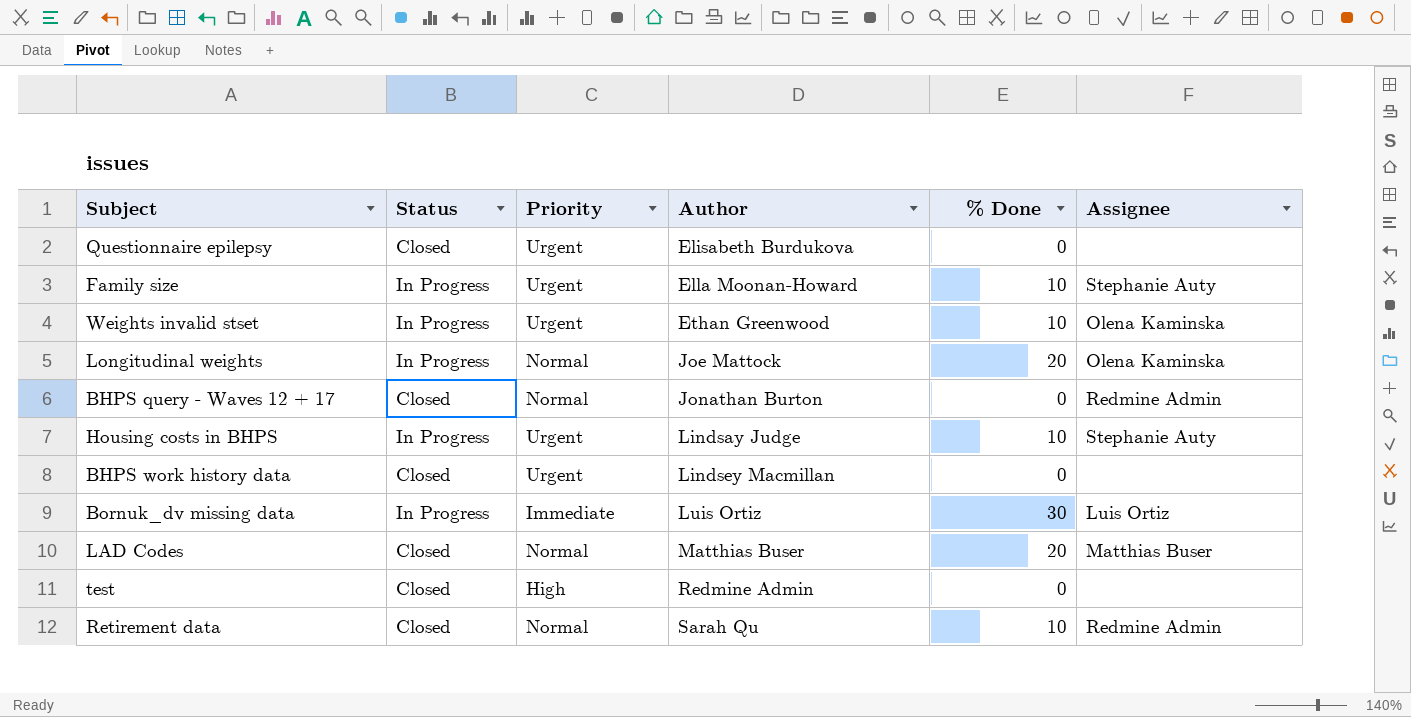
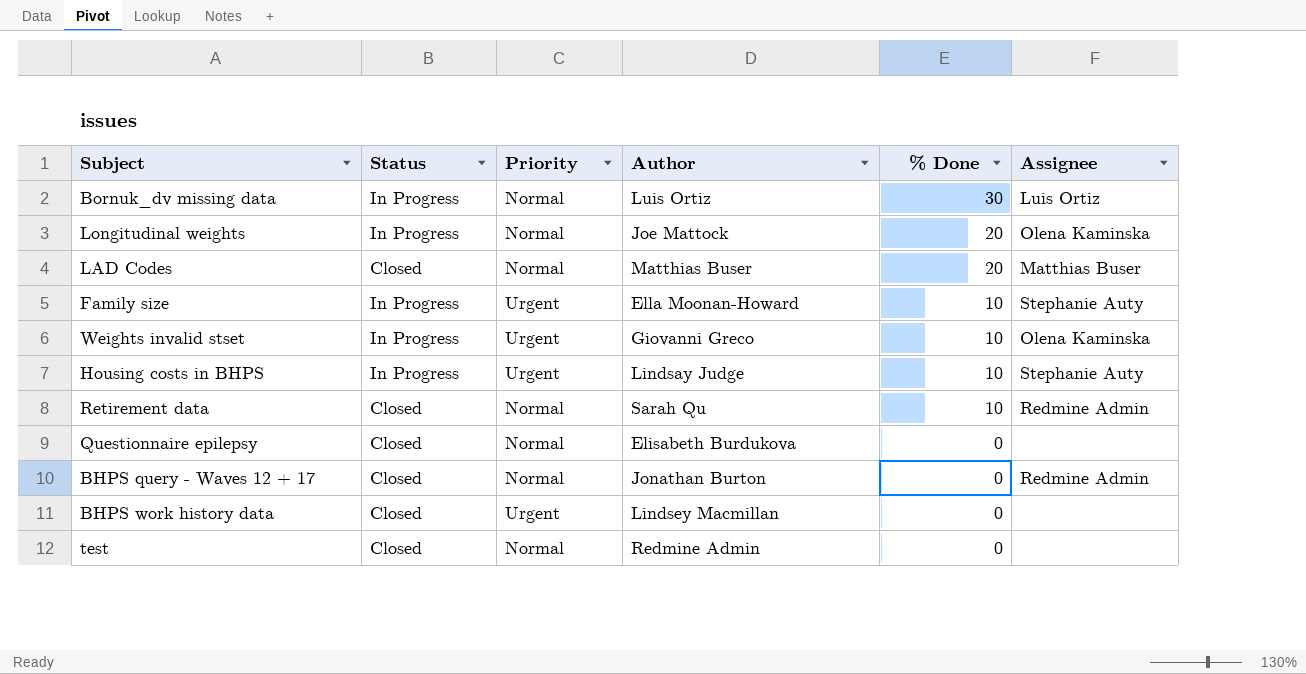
row order: Author ascending -> % Done descending
Bornuk_dv missing data | Priority: Immediate -> Normal
Weights invalid stset | Author: Ethan Greenwood -> Giovanni Greco
Questionnaire epilepsy | Priority: Urgent -> Normal
test | Priority: High -> Normal

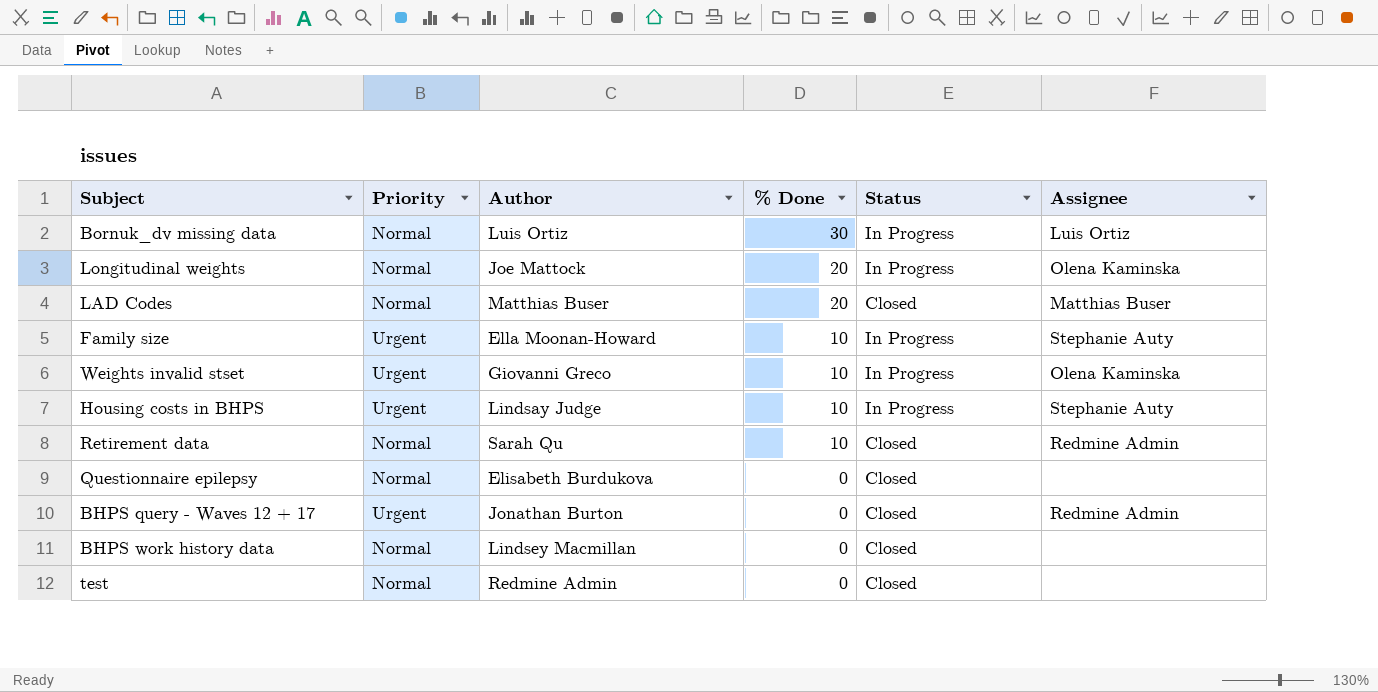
column Status | position: 2 -> 5
BHPS query - Waves 12 + 17 | Priority: Normal -> Urgent
BHPS work history data | Priority: Urgent -> Normal

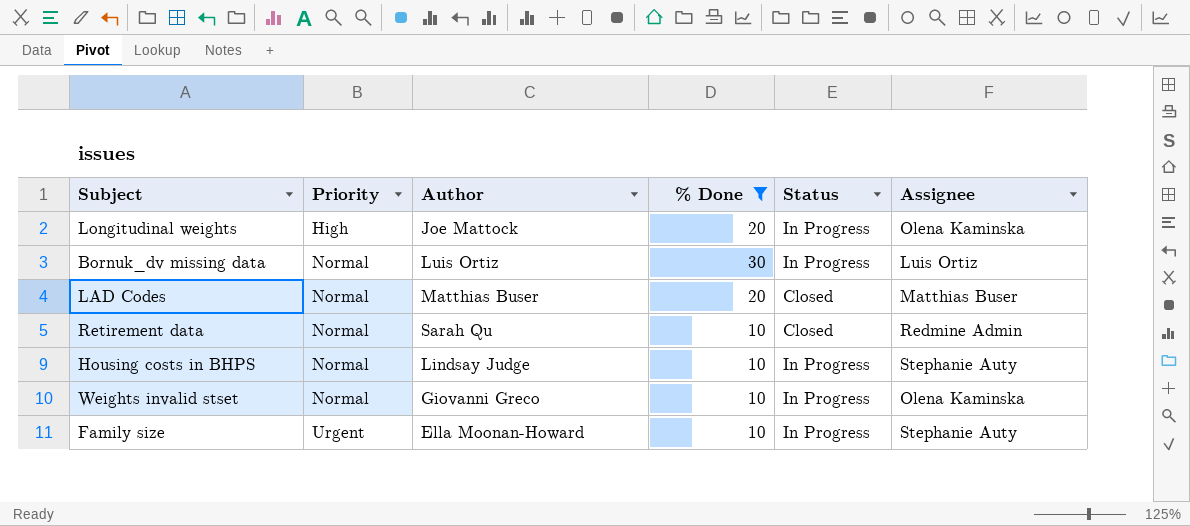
filter: none -> % Done != 0
row order: % Done descending -> Priority ascending
Longitudinal weights | Priority: Normal -> High
Housing costs in BHPS | Priority: Urgent -> Normal
Weights invalid stset | Priority: Urgent -> Normal

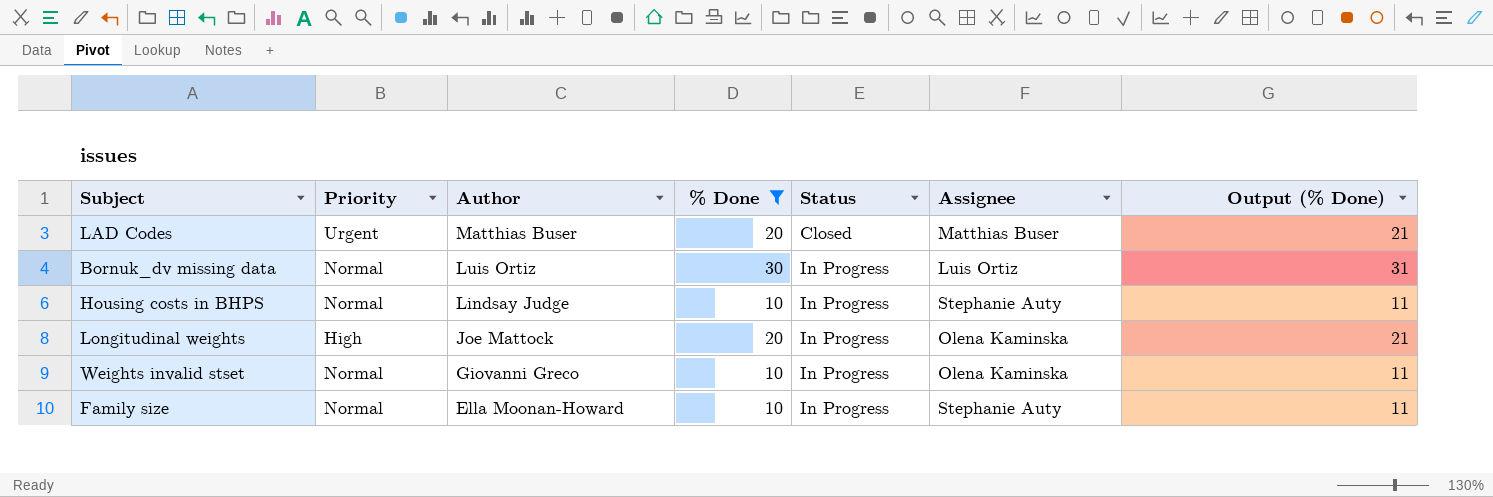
row order: Priority ascending -> Author descending
column Output (% Done) | formula: none -> [% Done] + 1
row Retirement data: Normal | Sarah Qu | 10 | Closed | Redmine Admin -> none
LAD Codes | Priority: Normal -> Urgent
Family size | Priority: Urgent -> Normal

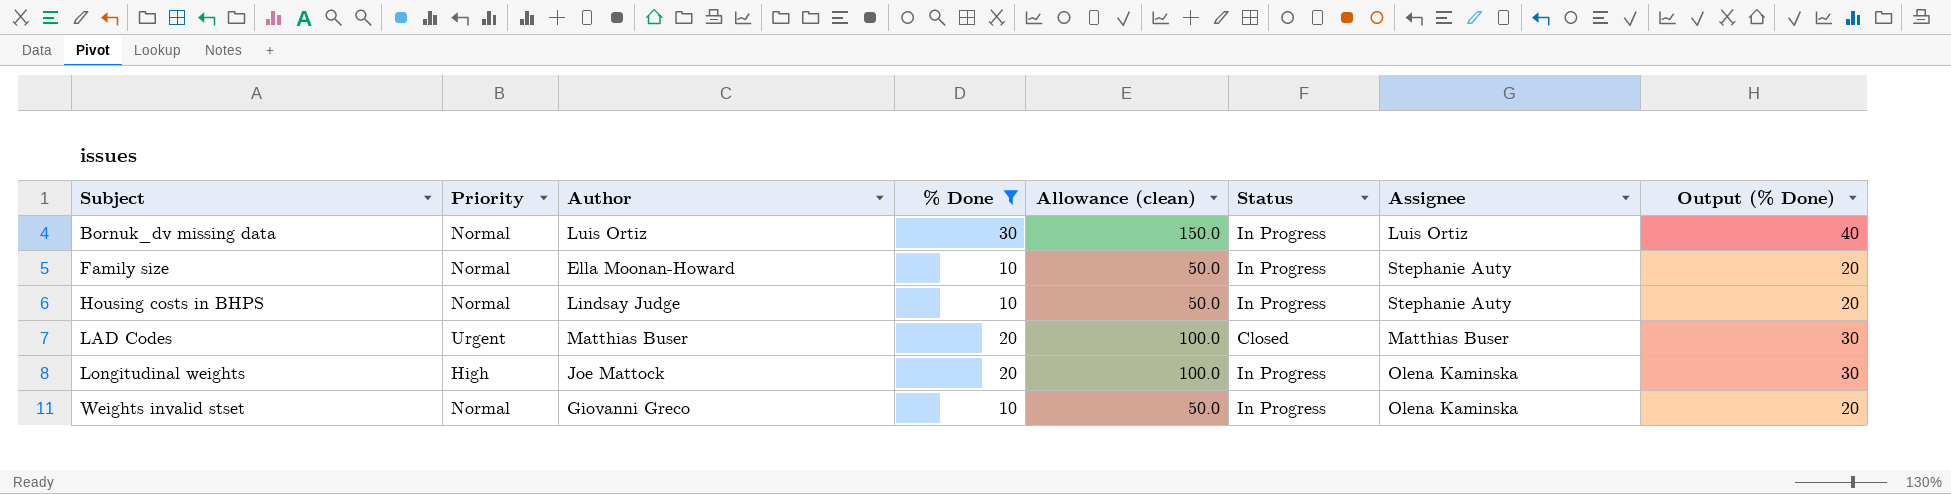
row order: Author descending -> Subject ascending
column Allowance (clean) | formula: none -> [% Done] * 5
column Output (% Done) | formula: [% Done] + 1 -> [% Done] + 10

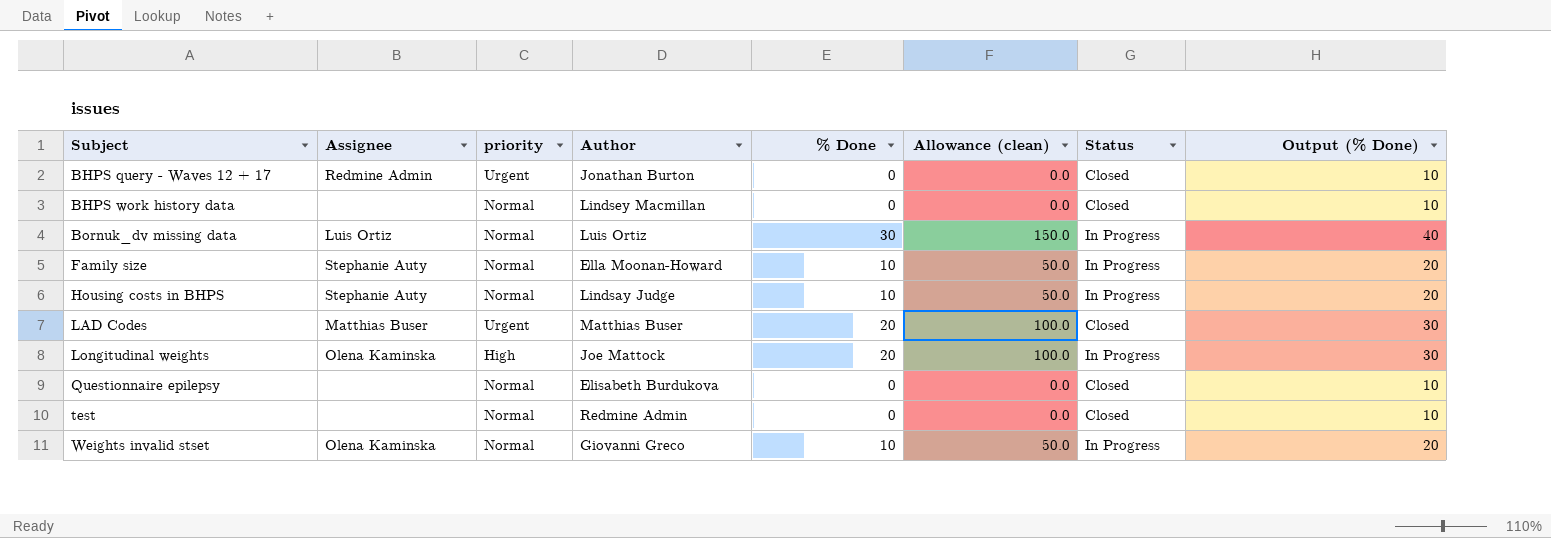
filter: % Done != 0 -> none
column Assignee | position: 7 -> 2
column name: Priority -> priority

